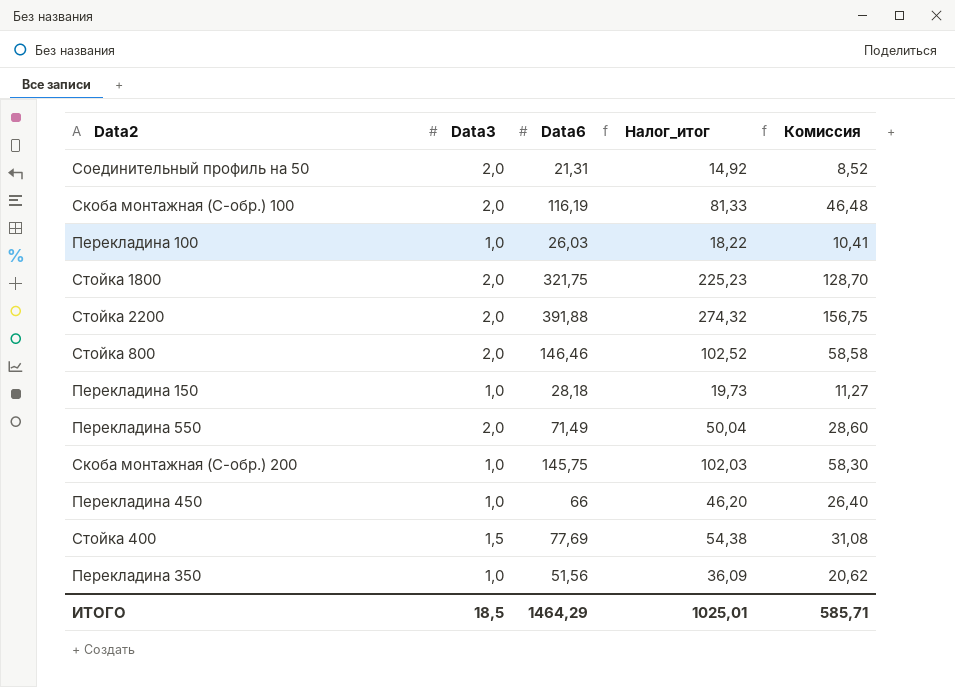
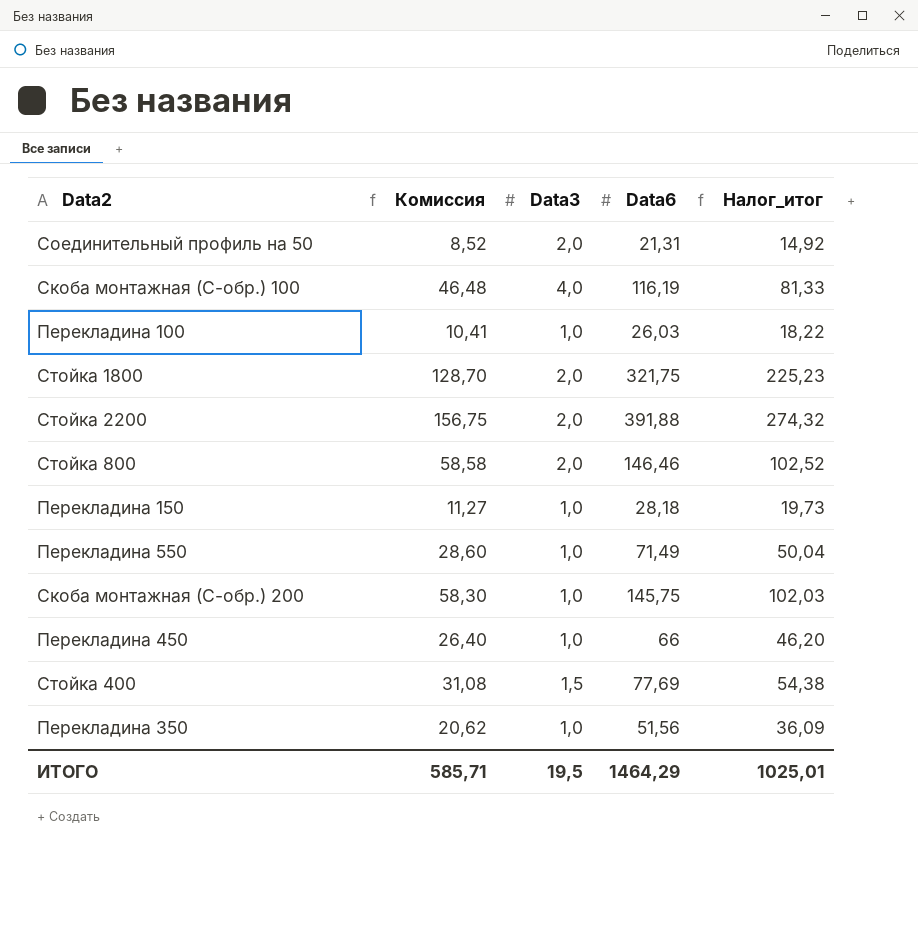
column Комиссия | position: 5 -> 2
Скоба монтажная (С-обр.) 100 | Data3: 2,0 -> 4,0
Перекладина 550 | Data3: 2,0 -> 1,0
ИТОГО | Data3: 18,5 -> 19,5

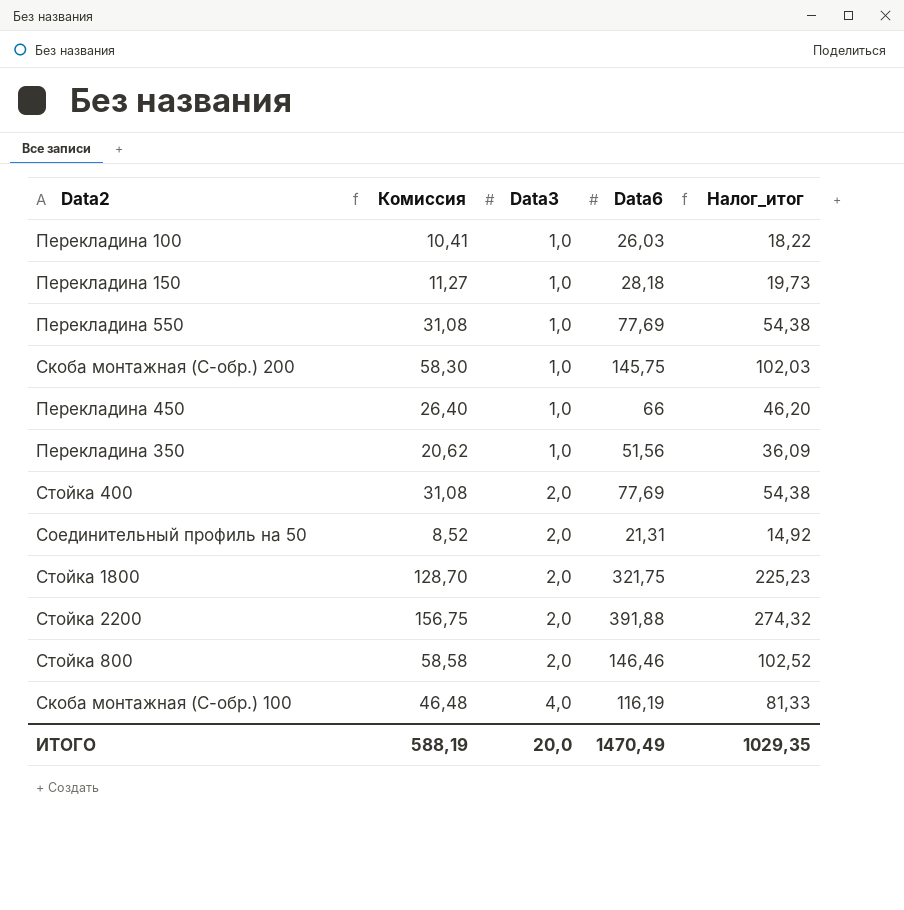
row order: none -> Data3 ascending
Перекладина 550 | Комиссия: 28,60 -> 31,08
Перекладина 550 | Data6: 71,49 -> 77,69
Перекладина 550 | Налог_итог: 50,04 -> 54,38
Стойка 400 | Data3: 1,5 -> 2,0
ИТОГО | Комиссия: 585,71 -> 588,19
ИТОГО | Data3: 19,5 -> 20,0
ИТОГО | Data6: 1464,29 -> 1470,49
ИТОГО | Налог_итог: 1025,01 -> 1029,35

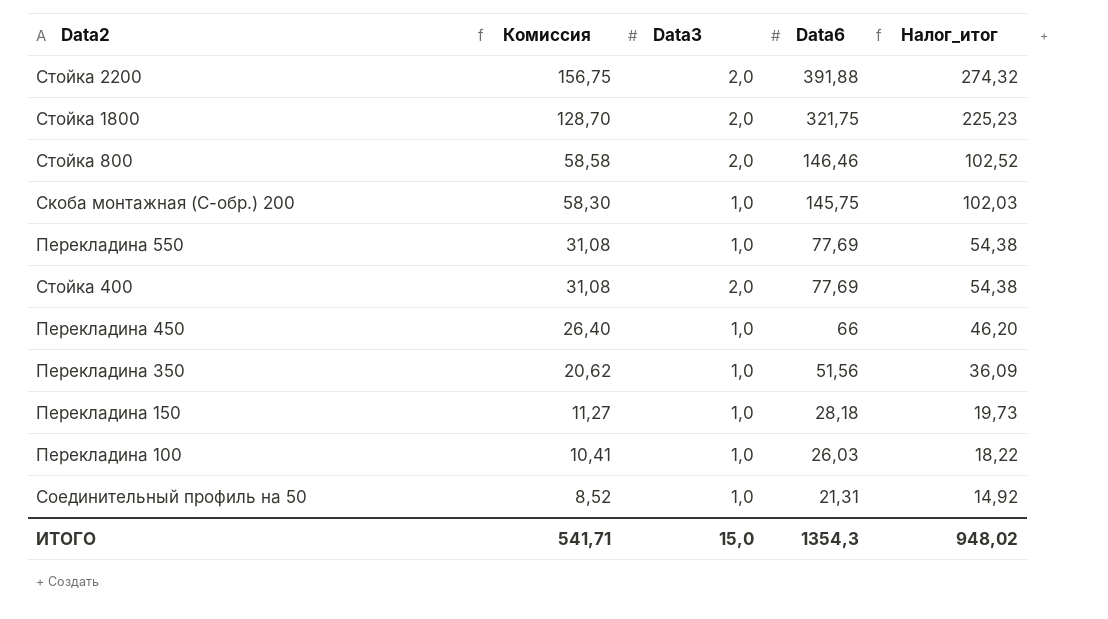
row order: Data3 ascending -> Комиссия descending
row Скоба монтажная (С-обр.) 100: 46,48 | 4,0 | 116,19 | 81,33 -> none
Соединительный профиль на 50 | Data3: 2,0 -> 1,0
ИТОГО | Комиссия: 588,19 -> 541,71
ИТОГО | Data3: 20,0 -> 15,0
ИТОГО | Data6: 1470,49 -> 1354,3
ИТОГО | Налог_итог: 1029,35 -> 948,02

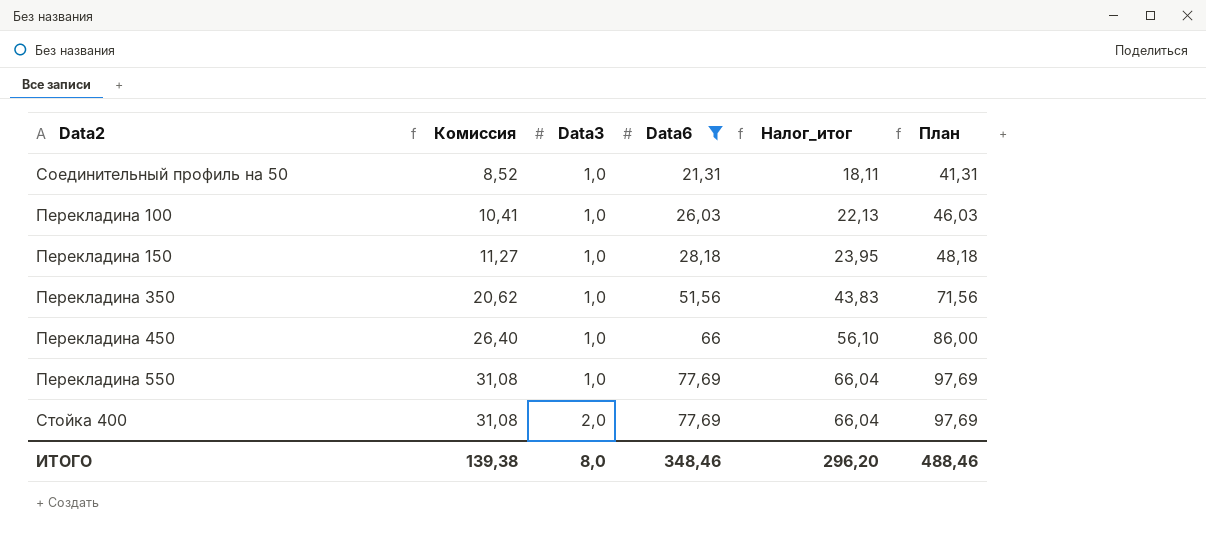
filter: none -> Data6 <= 77,69
row order: Комиссия descending -> Комиссия ascending
column Налог_итог | formula: [Data6] * 0,7 -> [Data6] * 0,85
column План | formula: none -> [Data6] + 20
ИТОГО | Комиссия: 541,71 -> 139,38
ИТОГО | Data3: 15,0 -> 8,0
ИТОГО | Data6: 1354,3 -> 348,46
ИТОГО | Налог_итог: 948,02 -> 296,20

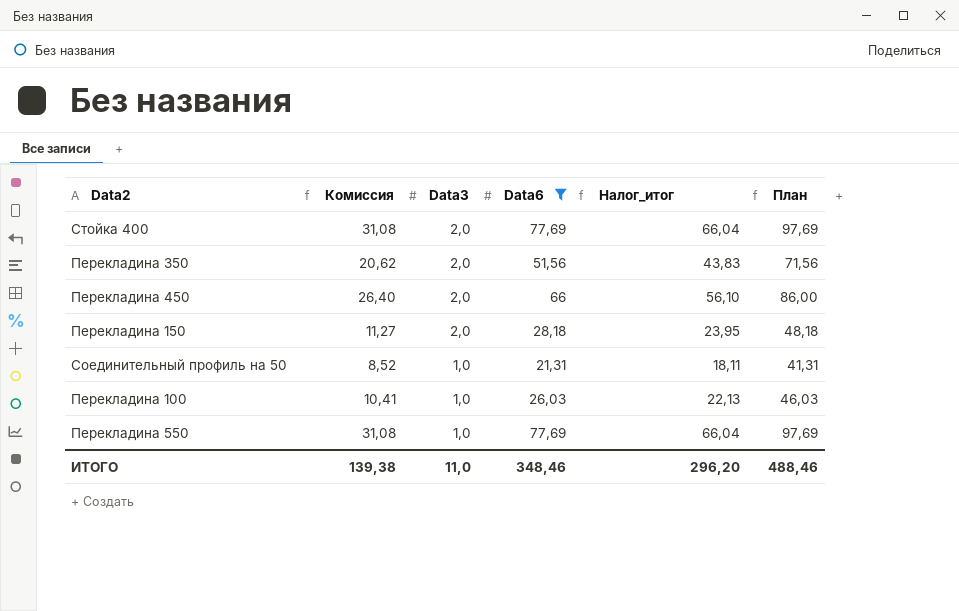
row order: Комиссия ascending -> Data3 descending
Перекладина 350 | Data3: 1,0 -> 2,0
Перекладина 450 | Data3: 1,0 -> 2,0
Перекладина 150 | Data3: 1,0 -> 2,0
ИТОГО | Data3: 8,0 -> 11,0

